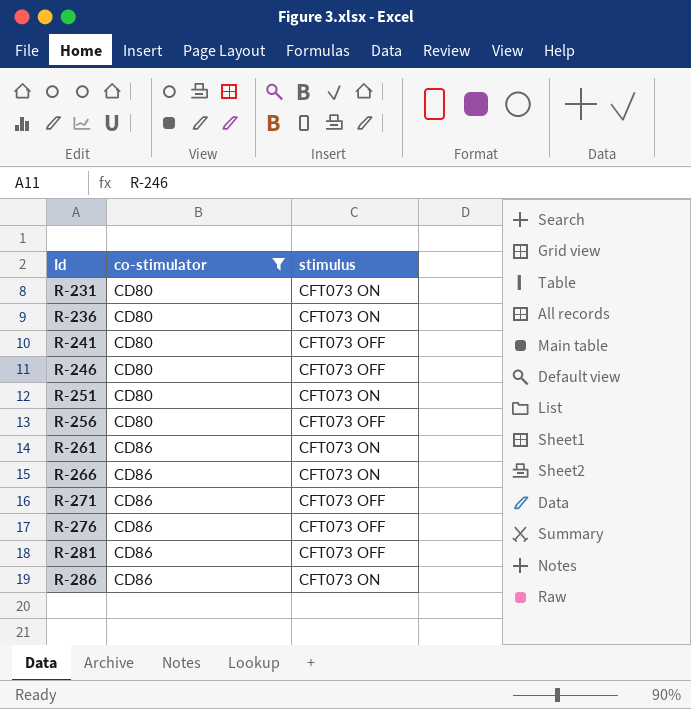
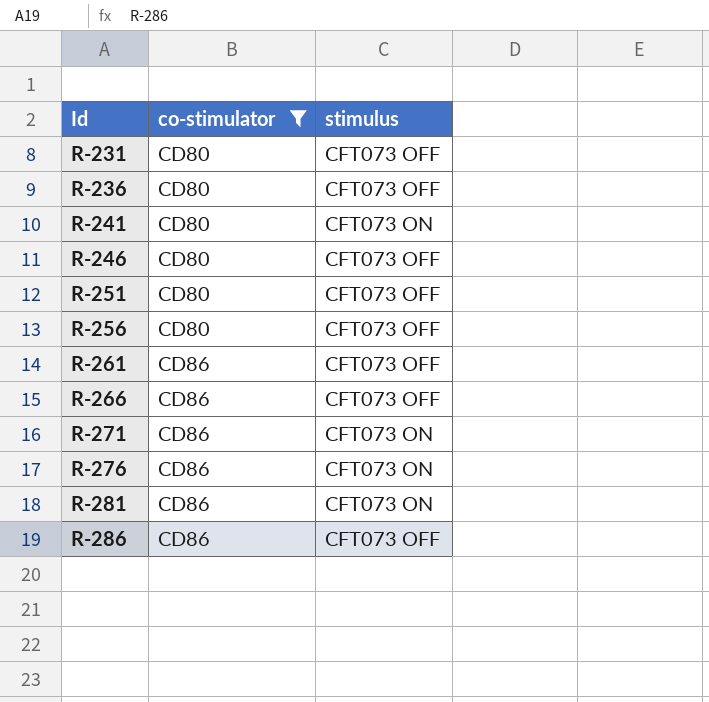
R-231 | stimulus: CFT073 ON -> CFT073 OFF
R-236 | stimulus: CFT073 ON -> CFT073 OFF
R-241 | stimulus: CFT073 OFF -> CFT073 ON
R-251 | stimulus: CFT073 ON -> CFT073 OFF
R-261 | stimulus: CFT073 ON -> CFT073 OFF
R-266 | stimulus: CFT073 ON -> CFT073 OFF
R-271 | stimulus: CFT073 OFF -> CFT073 ON
R-276 | stimulus: CFT073 OFF -> CFT073 ON
R-281 | stimulus: CFT073 OFF -> CFT073 ON
R-286 | stimulus: CFT073 ON -> CFT073 OFF

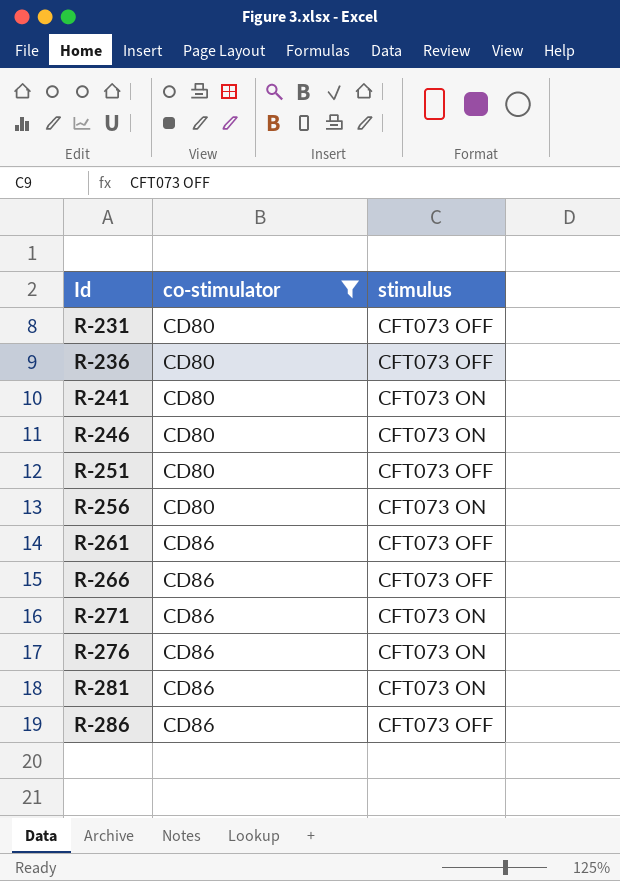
R-246 | stimulus: CFT073 OFF -> CFT073 ON
R-256 | stimulus: CFT073 OFF -> CFT073 ON

